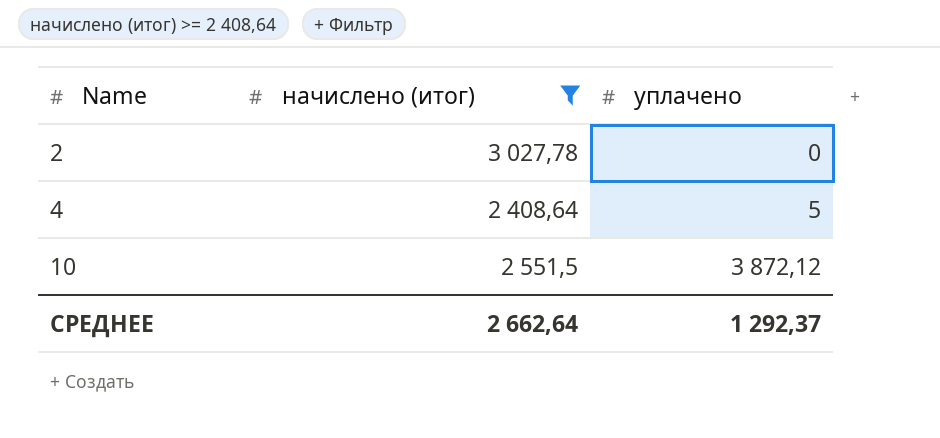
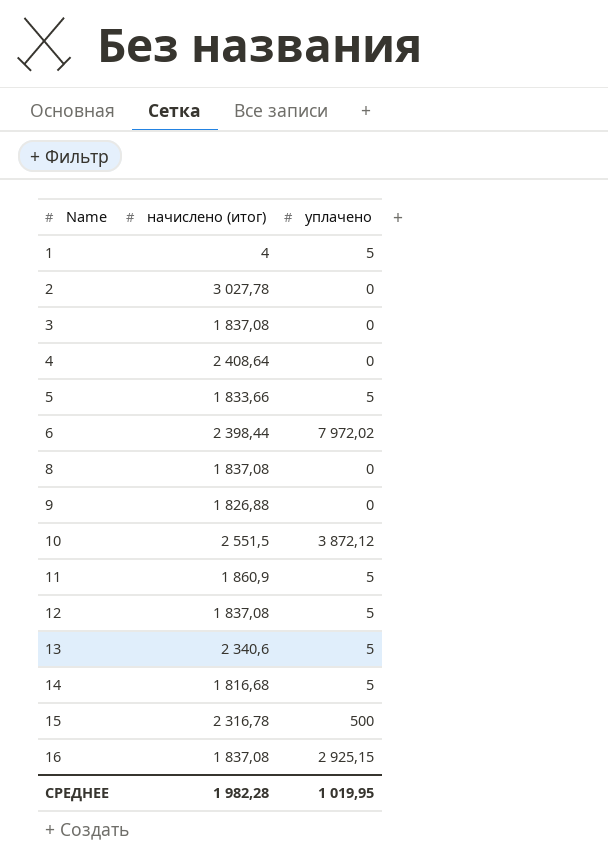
filter: начислено (итог) >= 2 408,64 -> none
4 | уплачено: 5 -> 0
СРЕДНЕЕ | начислено (итог): 2 662,64 -> 1 982,28
СРЕДНЕЕ | уплачено: 1 292,37 -> 1 019,95

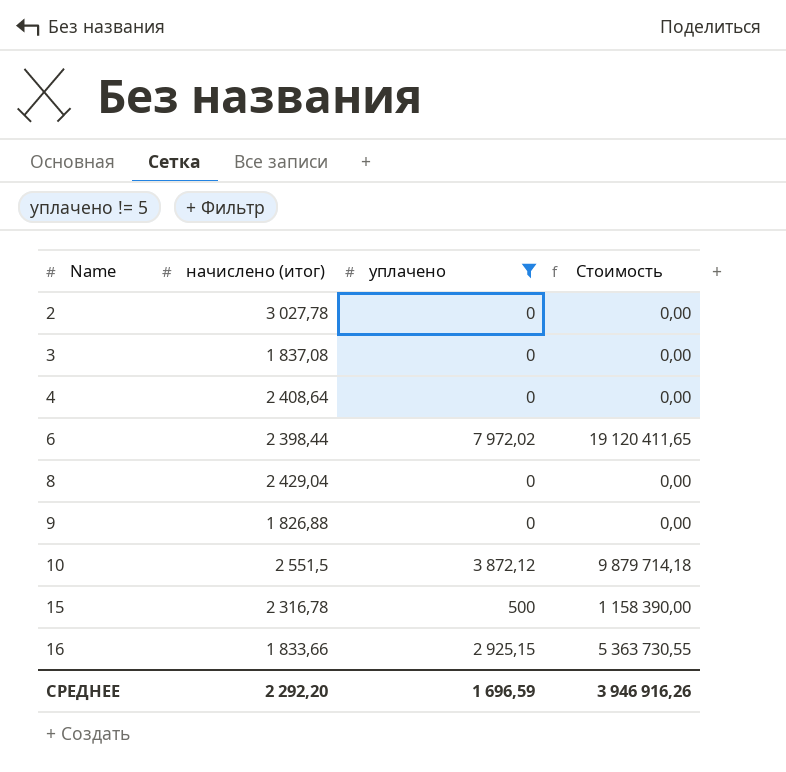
filter: none -> уплачено != 5
column Стоимость | formula: none -> [начислено (итог)] * [уплачено]
8 | начислено (итог): 1 837,08 -> 2 429,04
16 | начислено (итог): 1 837,08 -> 1 833,66
СРЕДНЕЕ | начислено (итог): 1 982,28 -> 2 292,20
СРЕДНЕЕ | уплачено: 1 019,95 -> 1 696,59

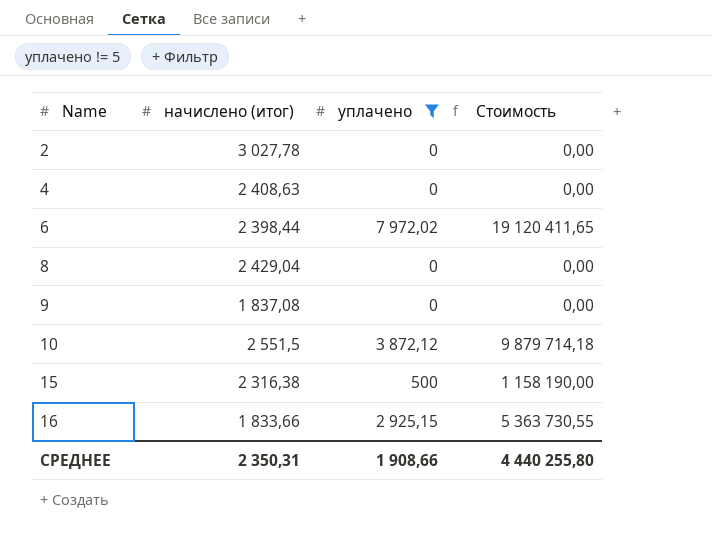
row 3: 1 837,08 | 0 | 0,00 -> none
4 | начислено (итог): 2 408,64 -> 2 408,63
9 | начислено (итог): 1 826,88 -> 1 837,08
15 | начислено (итог): 2 316,78 -> 2 316,38
15 | Стоимость: 1 158 390,00 -> 1 158 190,00
СРЕДНЕЕ | начислено (итог): 2 292,20 -> 2 350,31
СРЕДНЕЕ | уплачено: 1 696,59 -> 1 908,66
СРЕДНЕЕ | Стоимость: 3 946 916,26 -> 4 440 255,80

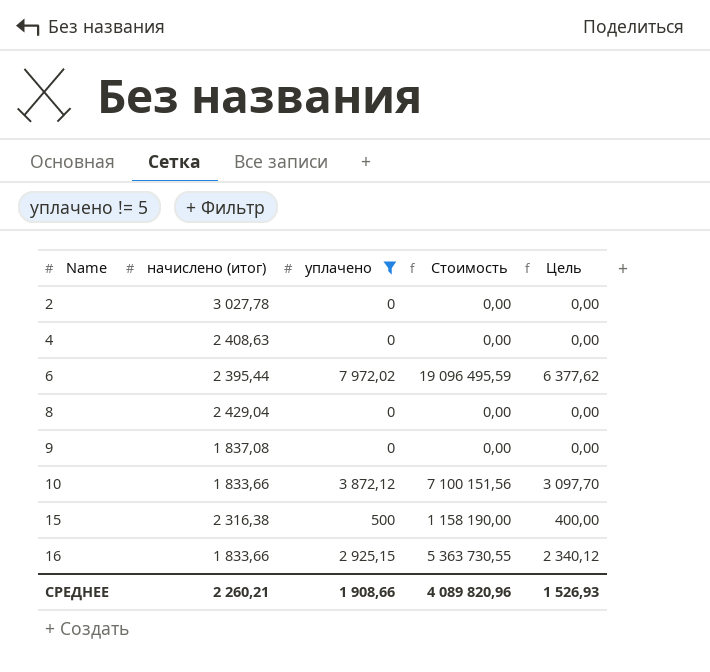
column Цель | formula: none -> [уплачено] * 0,8
6 | начислено (итог): 2 398,44 -> 2 395,44
6 | Стоимость: 19 120 411,65 -> 19 096 495,59
10 | начислено (итог): 2 551,5 -> 1 833,66
10 | Стоимость: 9 879 714,18 -> 7 100 151,56
СРЕДНЕЕ | начислено (итог): 2 350,31 -> 2 260,21
СРЕДНЕЕ | Стоимость: 4 440 255,80 -> 4 089 820,96

